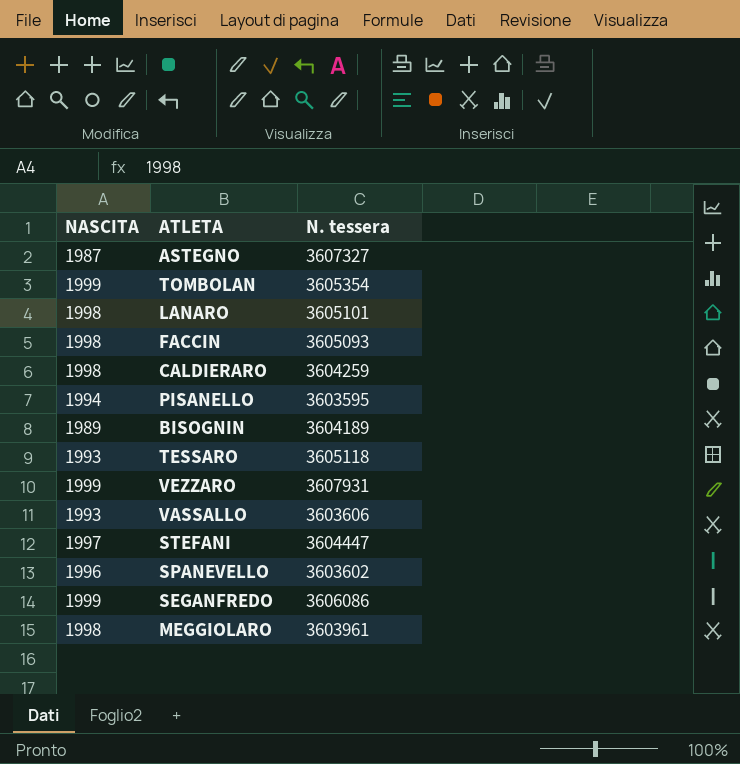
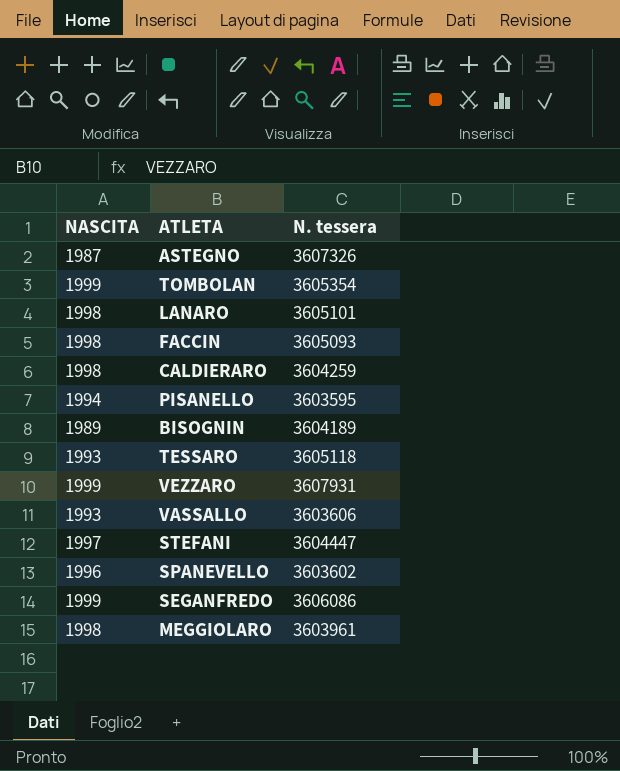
ASTEGNO | N. tessera: 3607327 -> 3607326

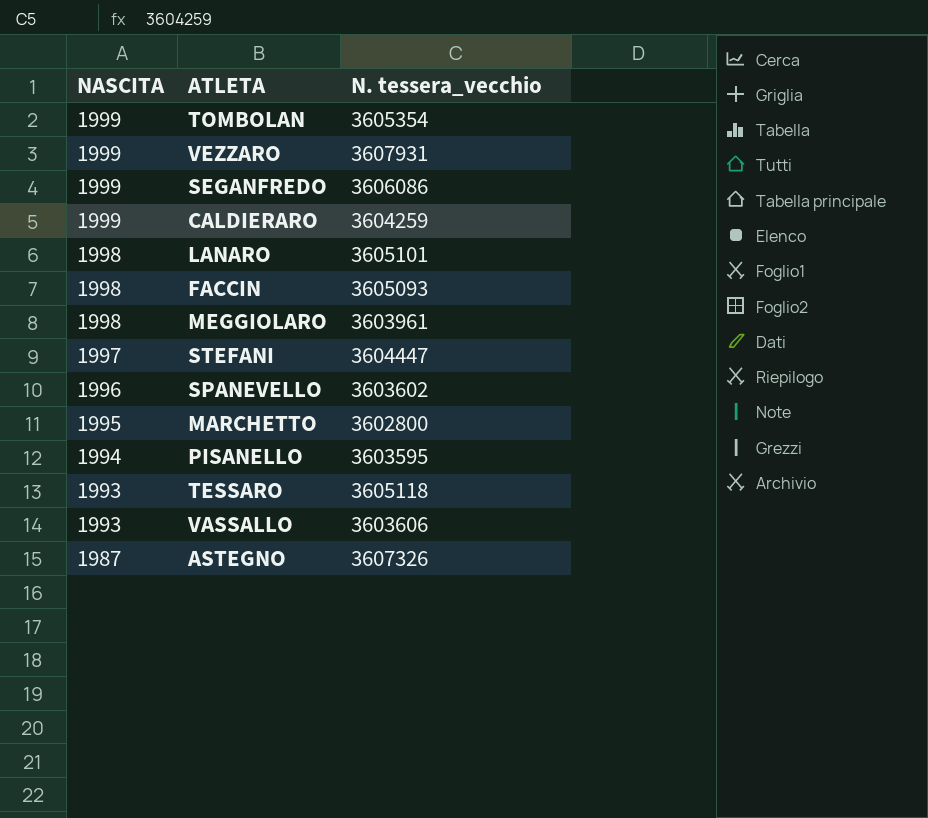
row order: none -> NASCITA descending
column name: N. tessera -> N. tessera_vecchio
row BISOGNIN: 1989 | 3604189 -> none
CALDIERARO | NASCITA: 1998 -> 1999
row MARCHETTO: none -> 1995 | 3602800

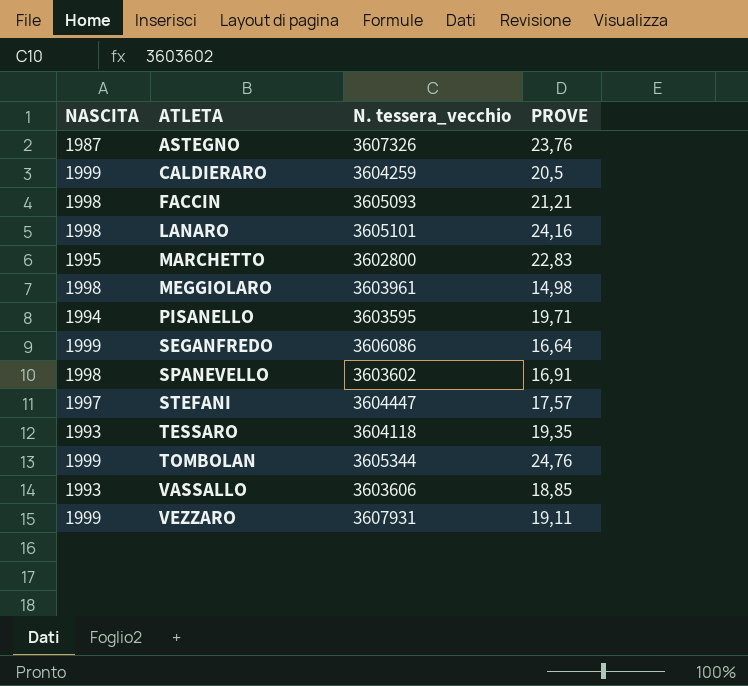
row order: NASCITA descending -> ATLETA ascending
column PROVE | position: none -> 4
SPANEVELLO | NASCITA: 1996 -> 1998
TESSARO | N. tessera_vecchio: 3605118 -> 3604118
TOMBOLAN | N. tessera_vecchio: 3605354 -> 3605344

